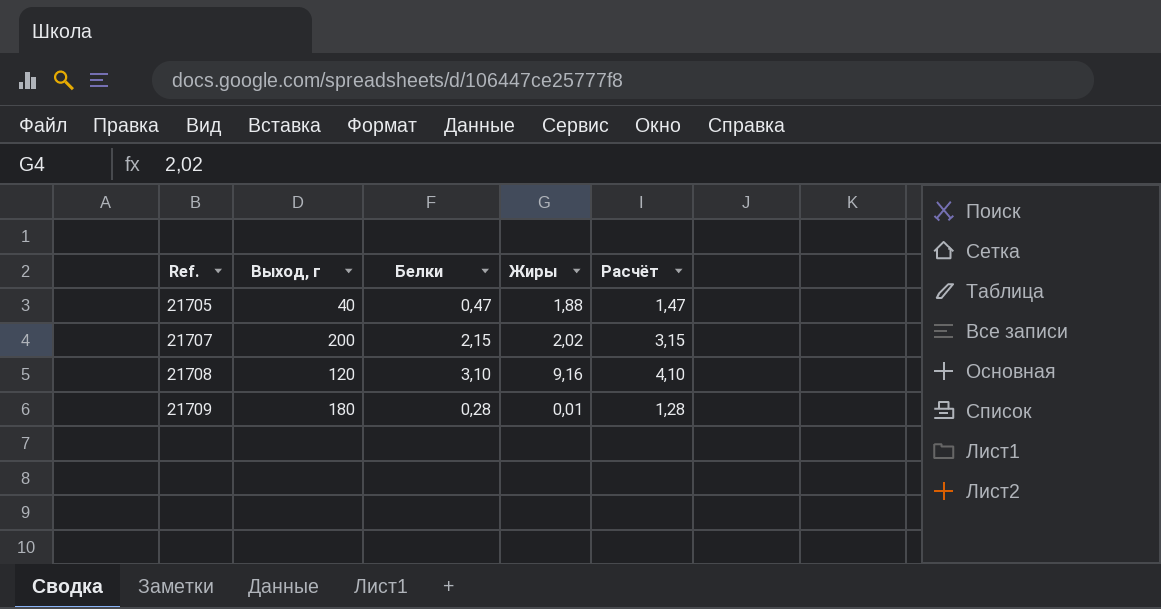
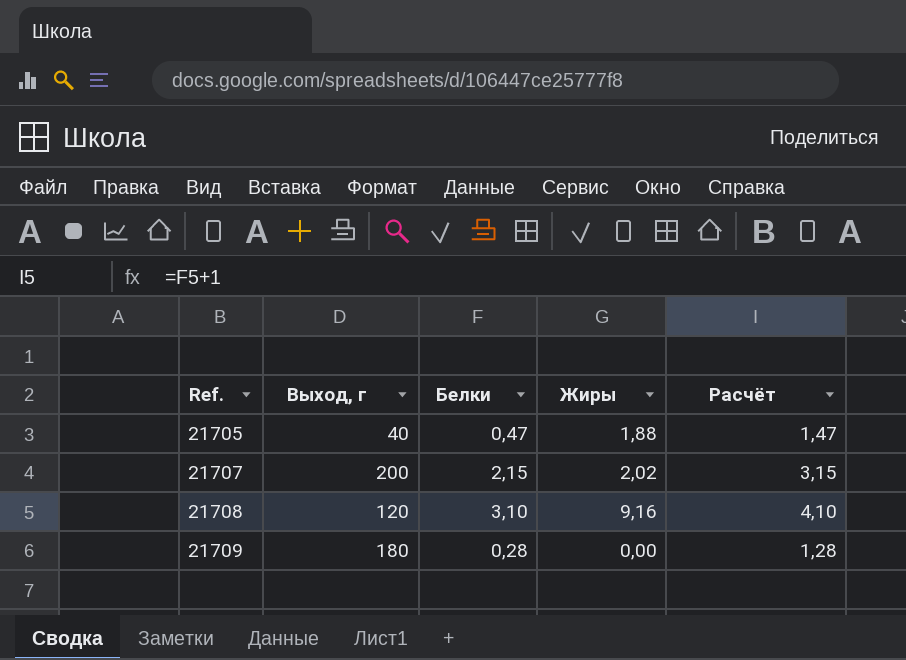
21709 | Жиры: 0,01 -> 0,00

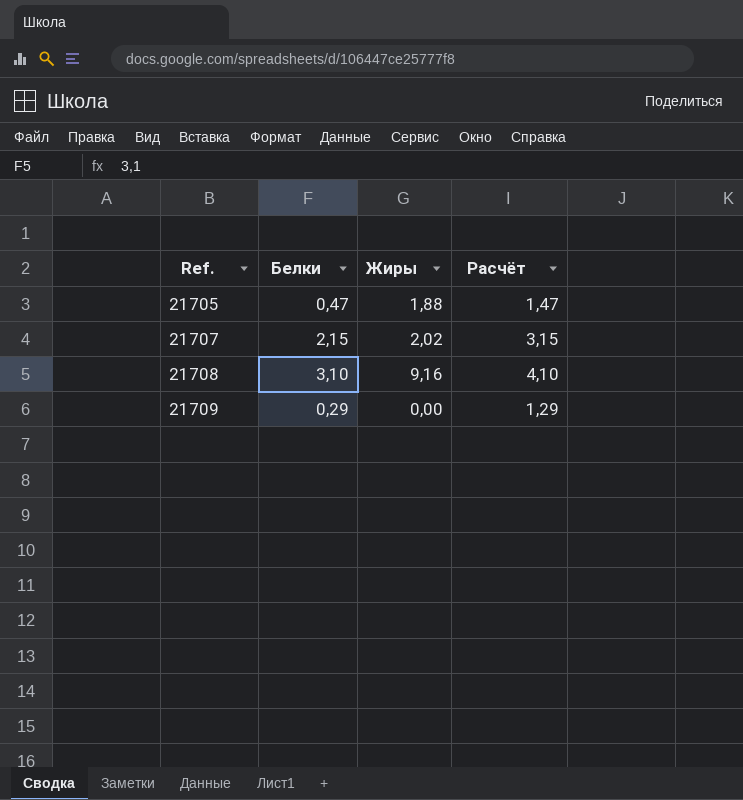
column Выход, г | position: 2 -> none
21709 | Белки: 0,28 -> 0,29
21709 | Расчёт: 1,28 -> 1,29

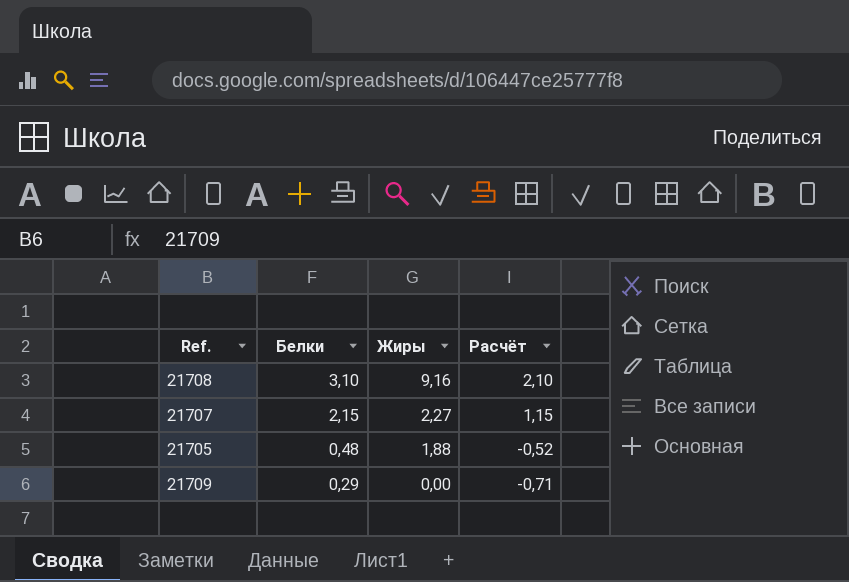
row order: Ref. ascending -> Белки descending
column Расчёт | formula: [Белки] + 1 -> [Белки] - 1
21707 | Жиры: 2,02 -> 2,27
21705 | Белки: 0,47 -> 0,48

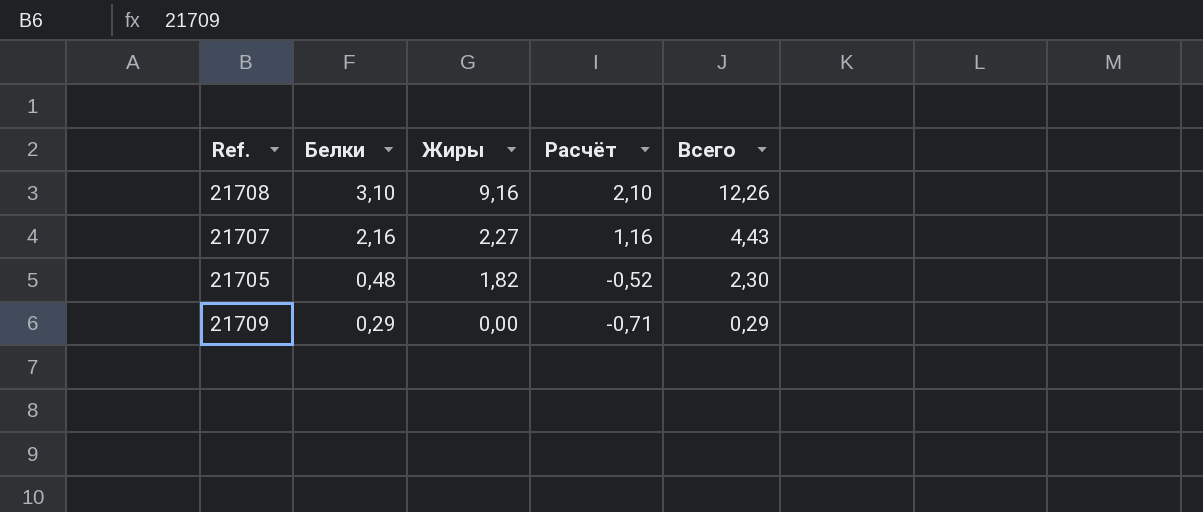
column Всего | formula: none -> [Белки] + [Жиры]
21707 | Белки: 2,15 -> 2,16
21707 | Расчёт: 1,15 -> 1,16
21705 | Жиры: 1,88 -> 1,82

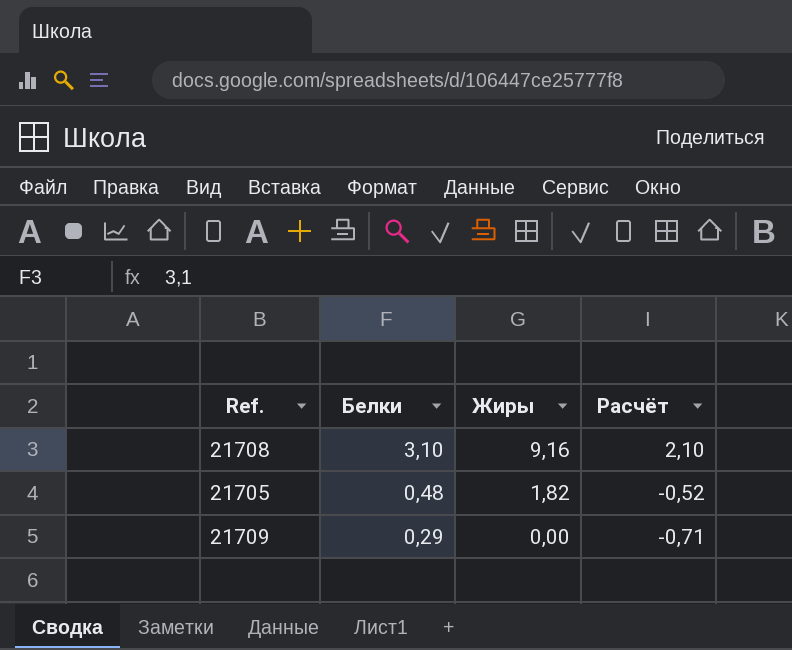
column Всего | formula: [Белки] + [Жиры] -> none
row 21707: 2,16 | 2,27 | 1,16 | 4,43 -> none

